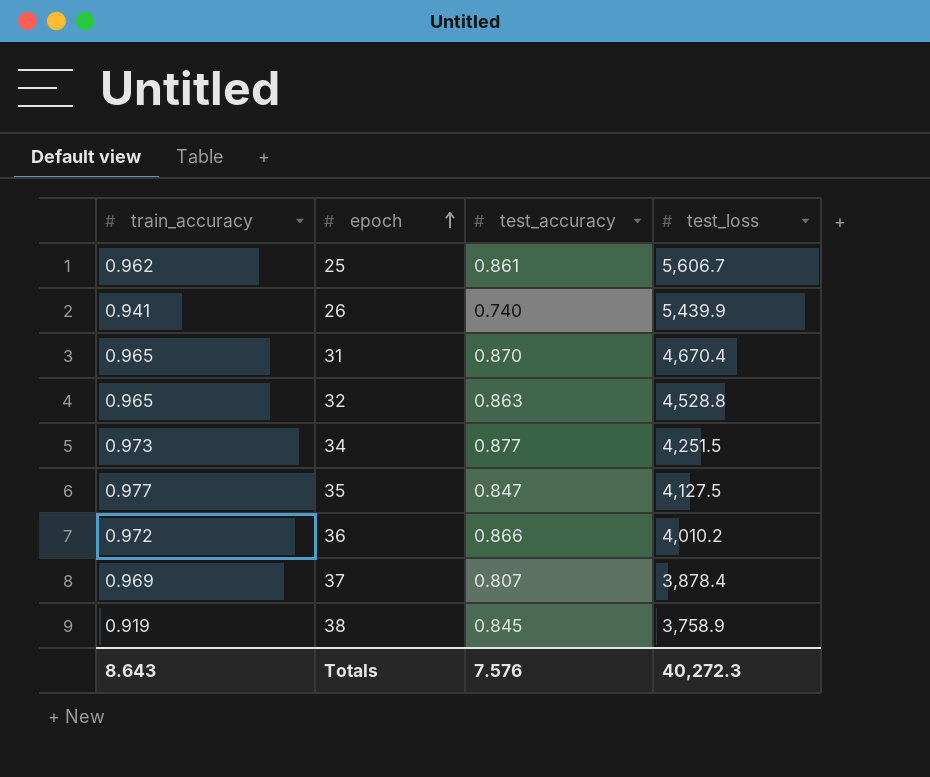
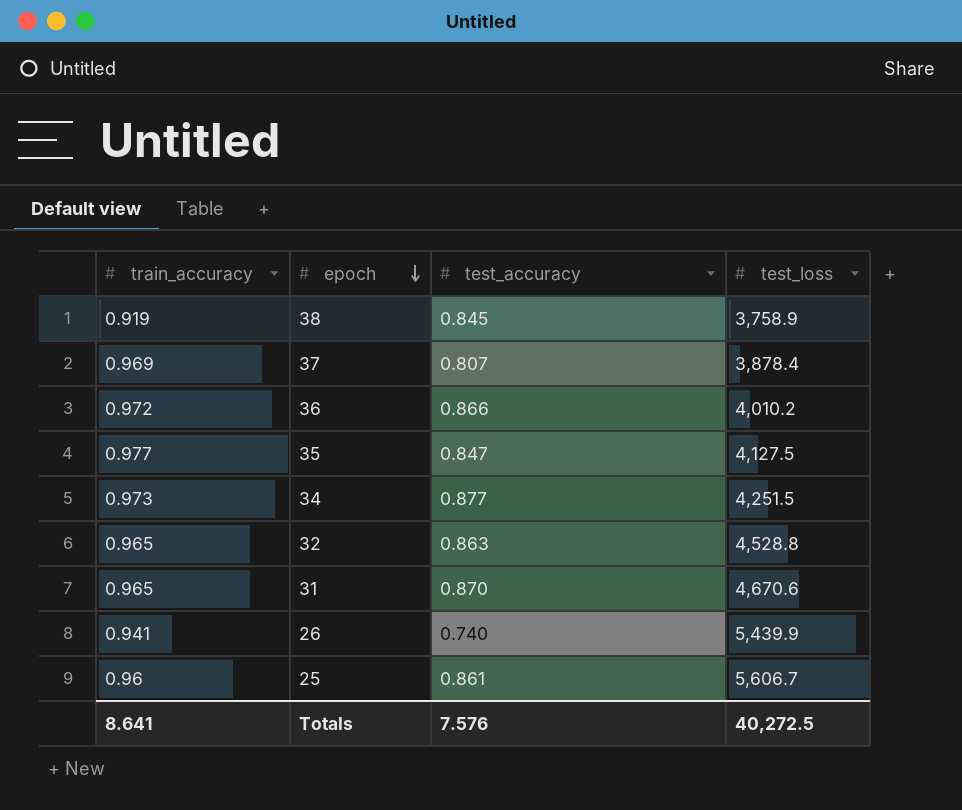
row order: epoch ascending -> epoch descending
31 | test_loss: 4,670.4 -> 4,670.6
25 | train_accuracy: 0.962 -> 0.96
Totals | train_accuracy: 8.643 -> 8.641
Totals | test_loss: 40,272.3 -> 40,272.5

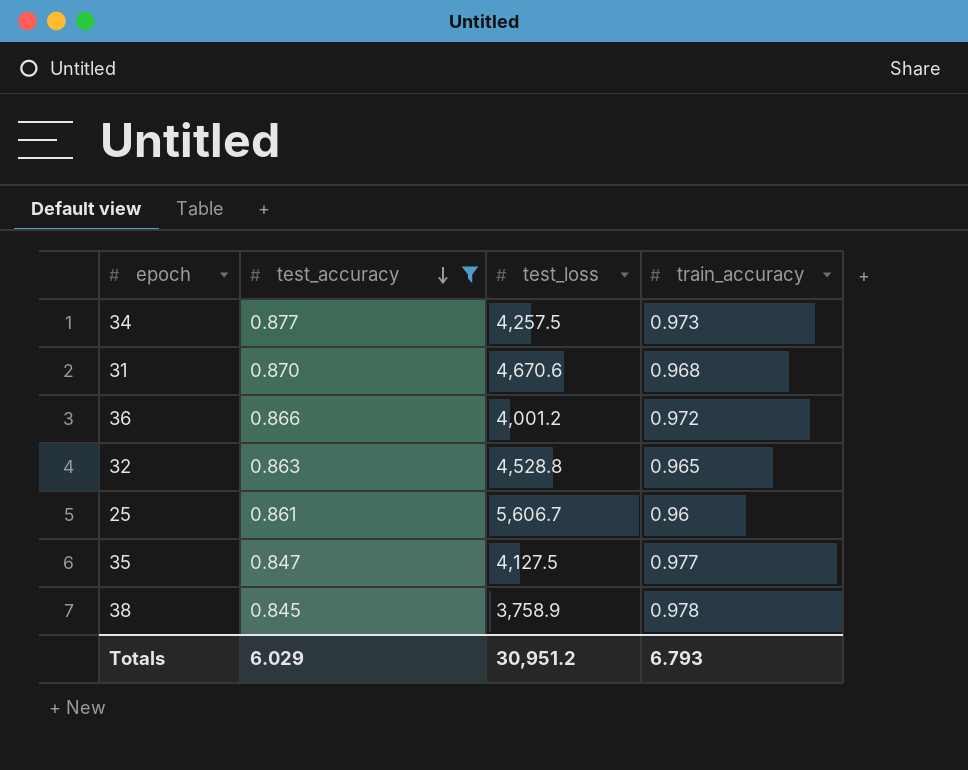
filter: none -> test_accuracy >= 0.845
row order: epoch descending -> test_accuracy descending
column train_accuracy | position: 1 -> 4
34 | test_loss: 4,251.5 -> 4,257.5
31 | train_accuracy: 0.965 -> 0.968
36 | test_loss: 4,010.2 -> 4,001.2
38 | train_accuracy: 0.919 -> 0.978
Totals | test_accuracy: 7.576 -> 6.029
Totals | test_loss: 40,272.5 -> 30,951.2
Totals | train_accuracy: 8.641 -> 6.793

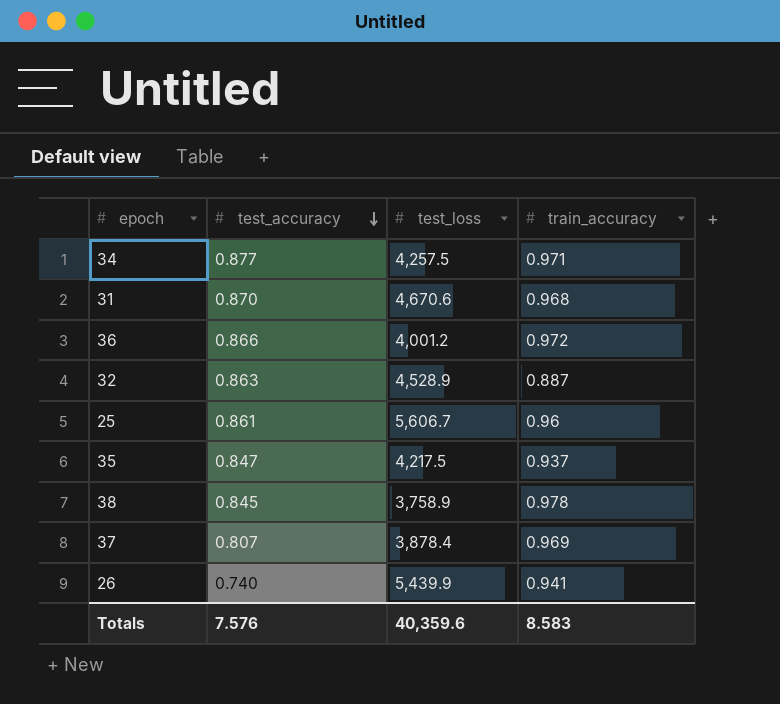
filter: test_accuracy >= 0.845 -> none
34 | train_accuracy: 0.973 -> 0.971
32 | test_loss: 4,528.8 -> 4,528.9
32 | train_accuracy: 0.965 -> 0.887
35 | test_loss: 4,127.5 -> 4,217.5
35 | train_accuracy: 0.977 -> 0.937
Totals | test_accuracy: 6.029 -> 7.576
Totals | test_loss: 30,951.2 -> 40,359.6
Totals | train_accuracy: 6.793 -> 8.583

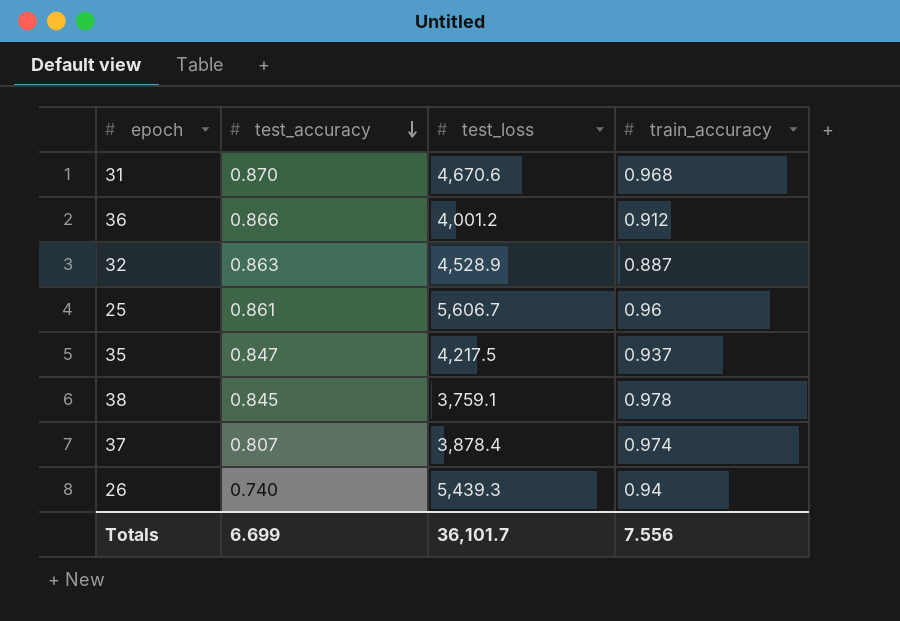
row 34: 0.877 | 4,257.5 | 0.971 -> none
36 | train_accuracy: 0.972 -> 0.912
38 | test_loss: 3,758.9 -> 3,759.1
37 | train_accuracy: 0.969 -> 0.974
26 | test_loss: 5,439.9 -> 5,439.3
26 | train_accuracy: 0.941 -> 0.94
Totals | test_accuracy: 7.576 -> 6.699
Totals | test_loss: 40,359.6 -> 36,101.7
Totals | train_accuracy: 8.583 -> 7.556

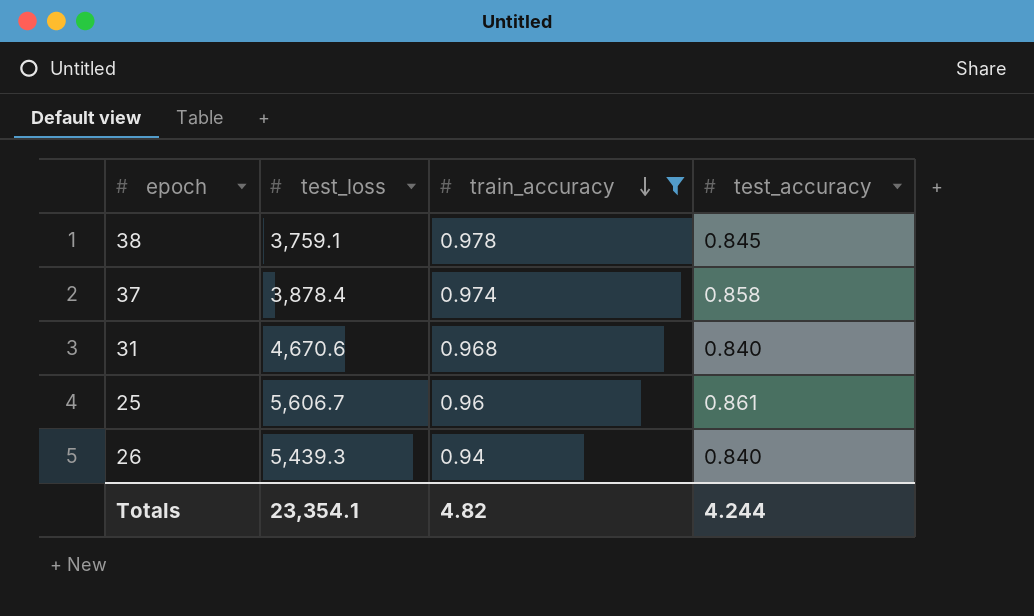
filter: none -> train_accuracy >= 0.94
row order: test_accuracy descending -> train_accuracy descending
column test_accuracy | position: 2 -> 4
37 | test_accuracy: 0.807 -> 0.858
31 | test_accuracy: 0.870 -> 0.840
26 | test_accuracy: 0.740 -> 0.840
Totals | test_loss: 36,101.7 -> 23,354.1
Totals | train_accuracy: 7.556 -> 4.82
Totals | test_accuracy: 6.699 -> 4.244

